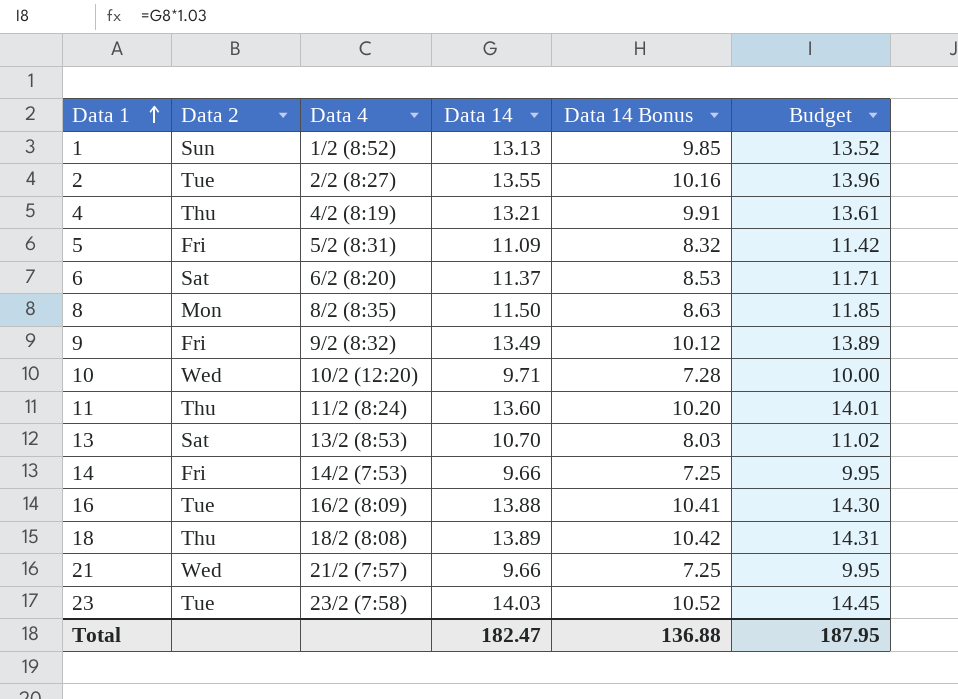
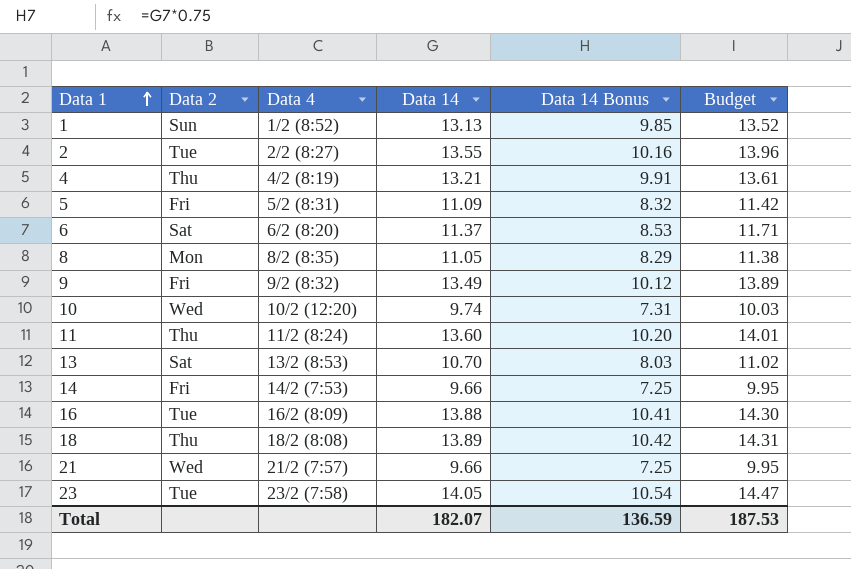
8 | Data 14: 11.50 -> 11.05
8 | Data 14 Bonus: 8.63 -> 8.29
8 | Budget: 11.85 -> 11.38
10 | Data 14: 9.71 -> 9.74
10 | Data 14 Bonus: 7.28 -> 7.31
10 | Budget: 10.00 -> 10.03
23 | Data 14: 14.03 -> 14.05
23 | Data 14 Bonus: 10.52 -> 10.54
23 | Budget: 14.45 -> 14.47
Total | Data 14: 182.47 -> 182.07
Total | Data 14 Bonus: 136.88 -> 136.59
Total | Budget: 187.95 -> 187.53

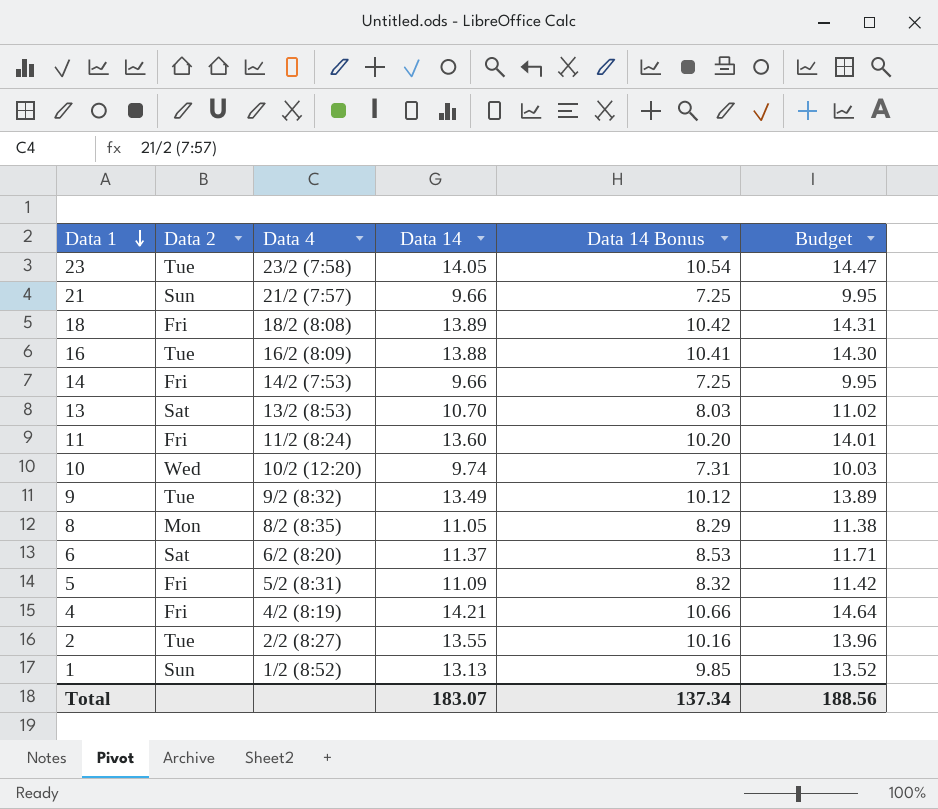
row order: Data 1 ascending -> Data 1 descending
21 | Data 2: Wed -> Sun
18 | Data 2: Thu -> Fri
11 | Data 2: Thu -> Fri
9 | Data 2: Fri -> Tue
4 | Data 2: Thu -> Fri
4 | Data 14: 13.21 -> 14.21
4 | Data 14 Bonus: 9.91 -> 10.66
4 | Budget: 13.61 -> 14.64
Total | Data 14: 182.07 -> 183.07
Total | Data 14 Bonus: 136.59 -> 137.34
Total | Budget: 187.53 -> 188.56

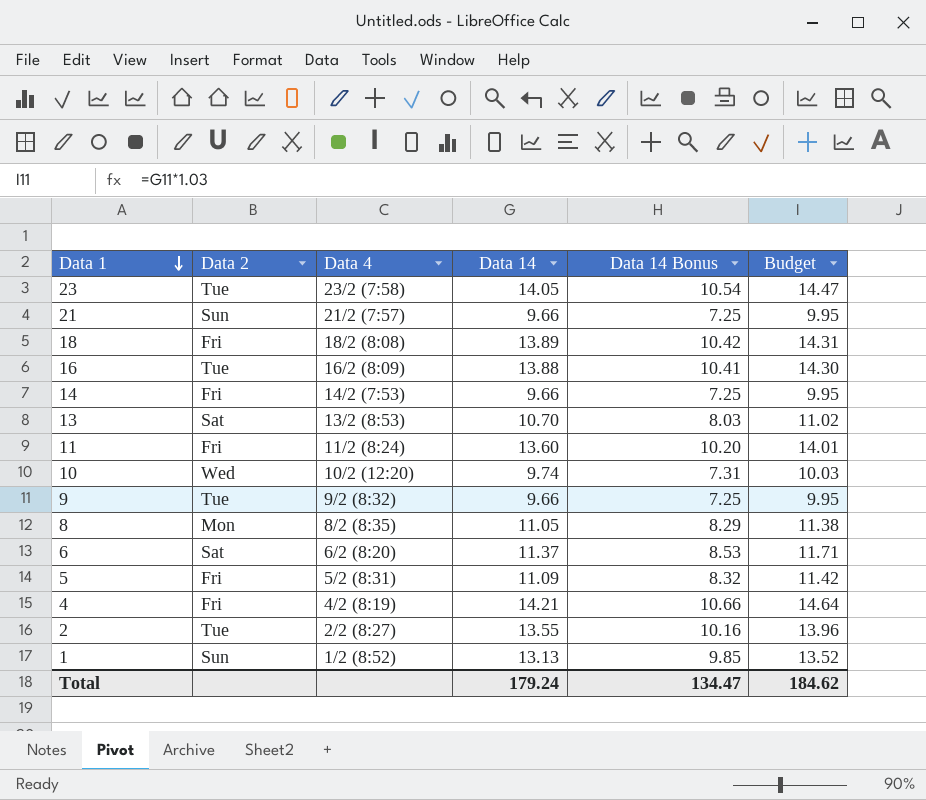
9 | Data 14: 13.49 -> 9.66
9 | Data 14 Bonus: 10.12 -> 7.25
9 | Budget: 13.89 -> 9.95
Total | Data 14: 183.07 -> 179.24
Total | Data 14 Bonus: 137.34 -> 134.47
Total | Budget: 188.56 -> 184.62

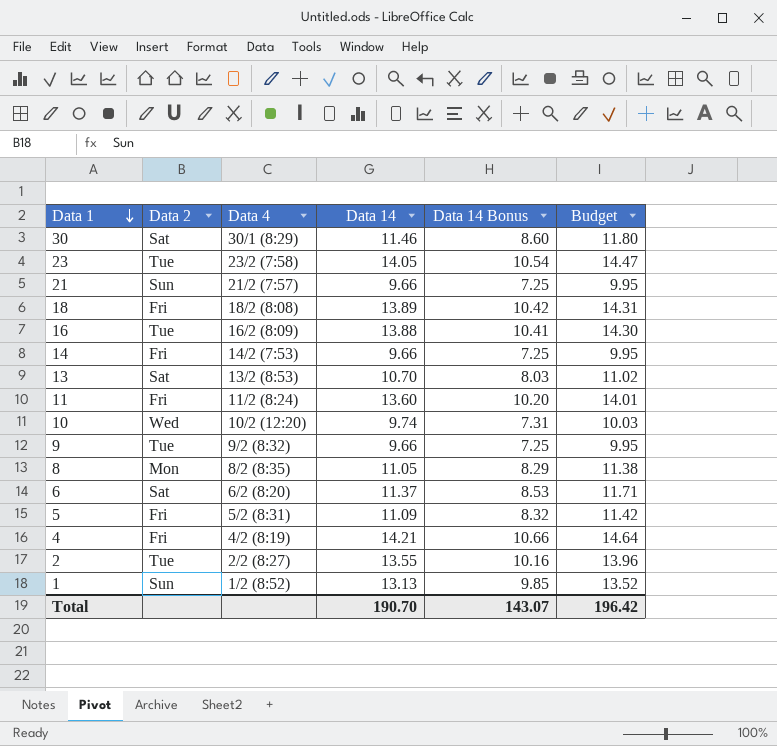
row 30: none -> Sat | 30/1 (8:29) | 11.46 | 8.60 | 11.80
Total | Data 14: 179.24 -> 190.70
Total | Data 14 Bonus: 134.47 -> 143.07
Total | Budget: 184.62 -> 196.42

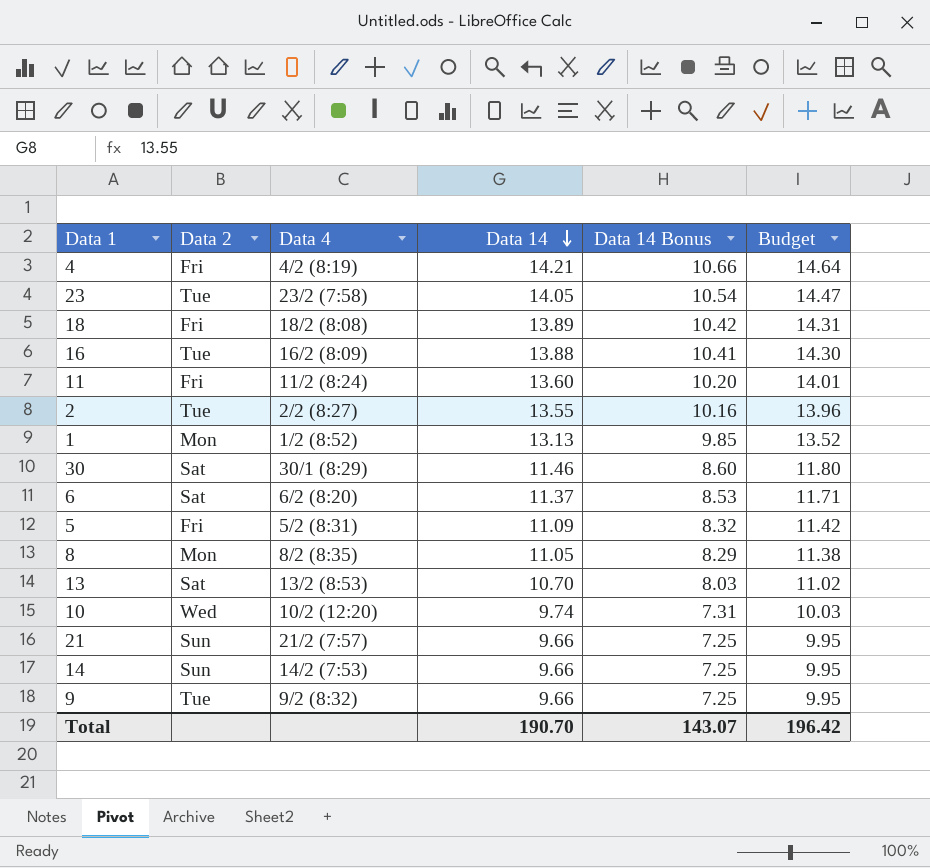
row order: Data 1 descending -> Data 14 descending
1 | Data 2: Sun -> Mon
14 | Data 2: Fri -> Sun

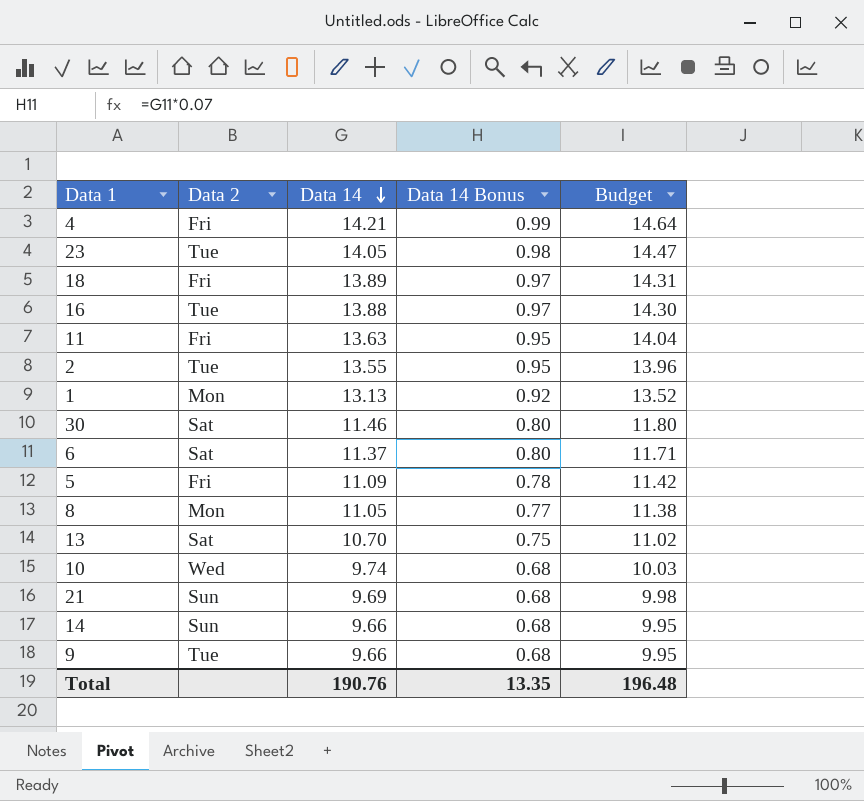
column Data 4 | position: 3 -> none
column Data 14 Bonus | formula: [Data 14] * 0.75 -> [Data 14] * 0.07
11 | Data 14: 13.60 -> 13.63
11 | Budget: 14.01 -> 14.04
21 | Data 14: 9.66 -> 9.69
21 | Budget: 9.95 -> 9.98
Total | Data 14: 190.70 -> 190.76
Total | Data 14 Bonus: 143.07 -> 13.35
Total | Budget: 196.42 -> 196.48

